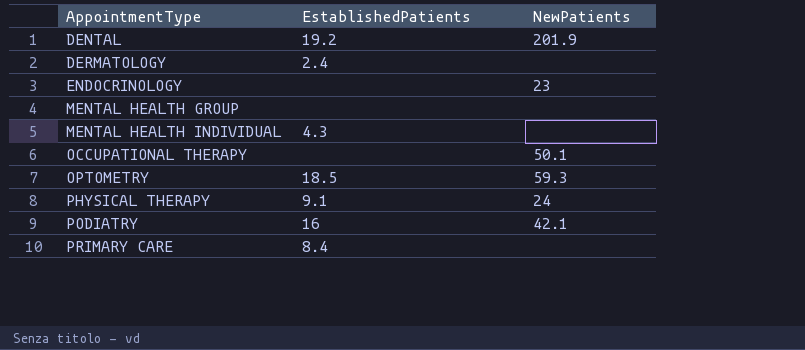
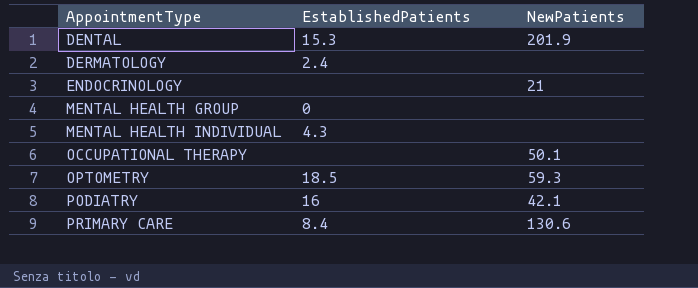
row PHYSICAL THERAPY: 9.1 | 24 -> none
DENTAL | EstablishedPatients: 19.2 -> 15.3
ENDOCRINOLOGY | NewPatients: 23 -> 21
MENTAL HEALTH GROUP | EstablishedPatients: none -> 0
PRIMARY CARE | NewPatients: none -> 130.6

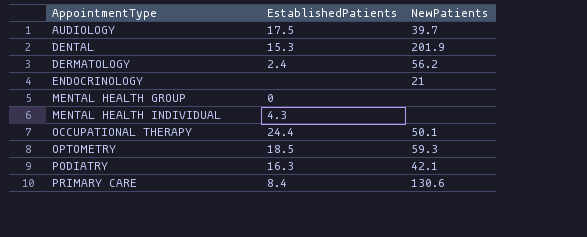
row AUDIOLOGY: none -> 17.5 | 39.7
DERMATOLOGY | NewPatients: none -> 56.2
OCCUPATIONAL THERAPY | EstablishedPatients: none -> 24.4
PODIATRY | EstablishedPatients: 16 -> 16.3

